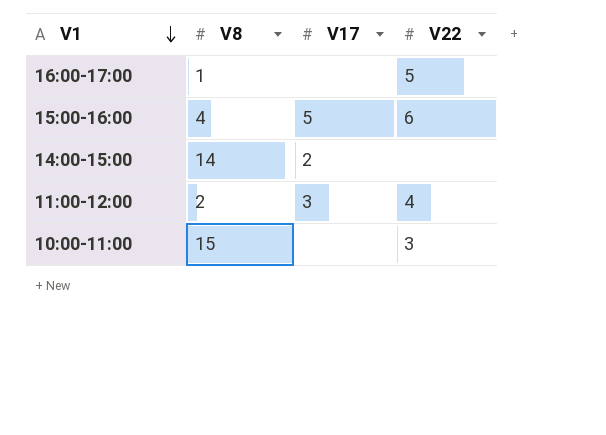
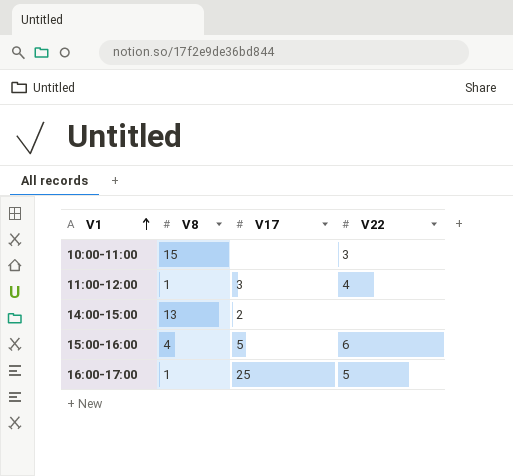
row order: V1 descending -> V1 ascending
11:00-12:00 | V8: 2 -> 1
14:00-15:00 | V8: 14 -> 13
16:00-17:00 | V17: none -> 25

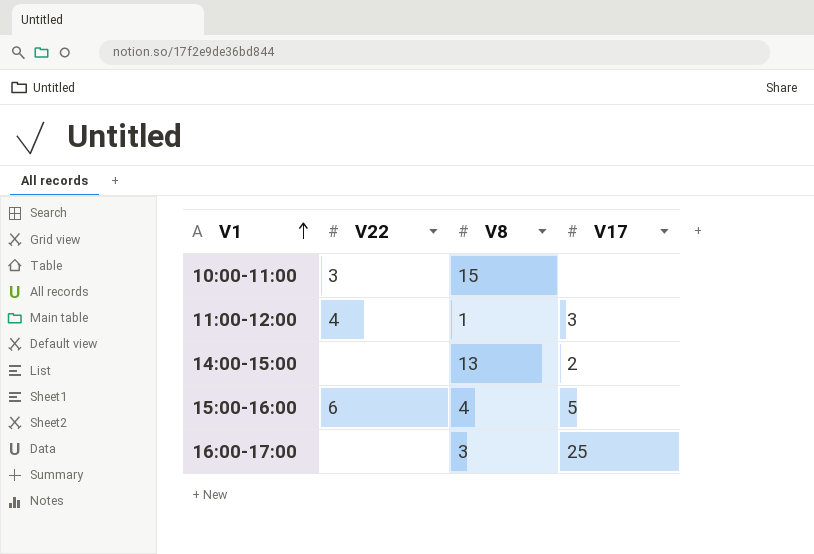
column V22 | position: 4 -> 2
16:00-17:00 | V22: 5 -> none
16:00-17:00 | V8: 1 -> 3

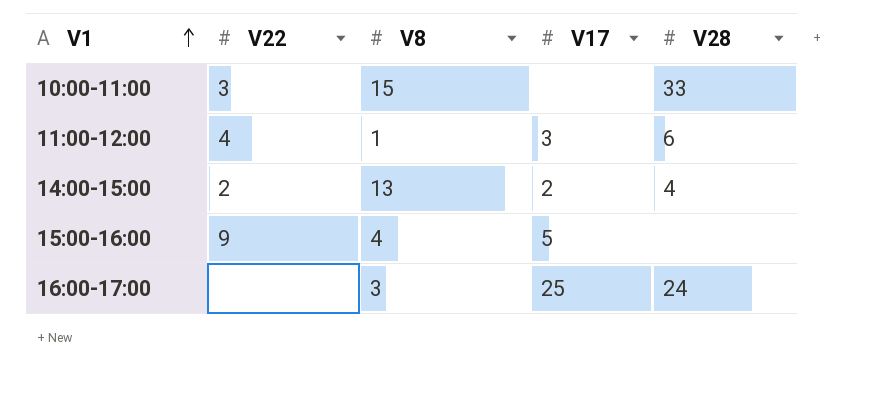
column V28 | position: none -> 5
14:00-15:00 | V22: none -> 2
15:00-16:00 | V22: 6 -> 9

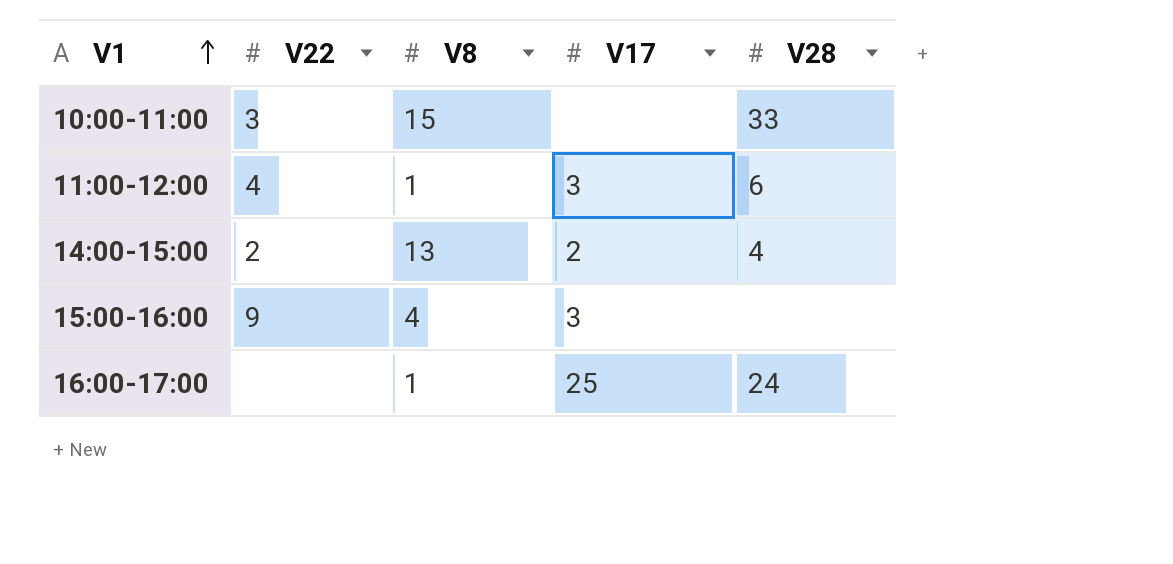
15:00-16:00 | V17: 5 -> 3
16:00-17:00 | V8: 3 -> 1

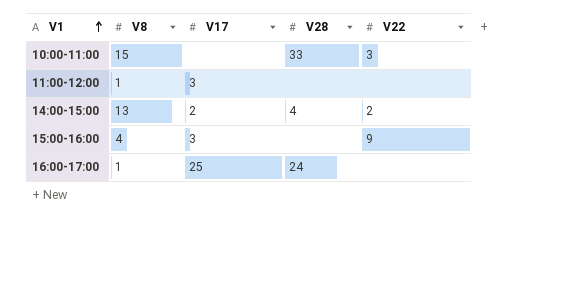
column V22 | position: 2 -> 5
11:00-12:00 | V28: 6 -> none
11:00-12:00 | V22: 4 -> none

